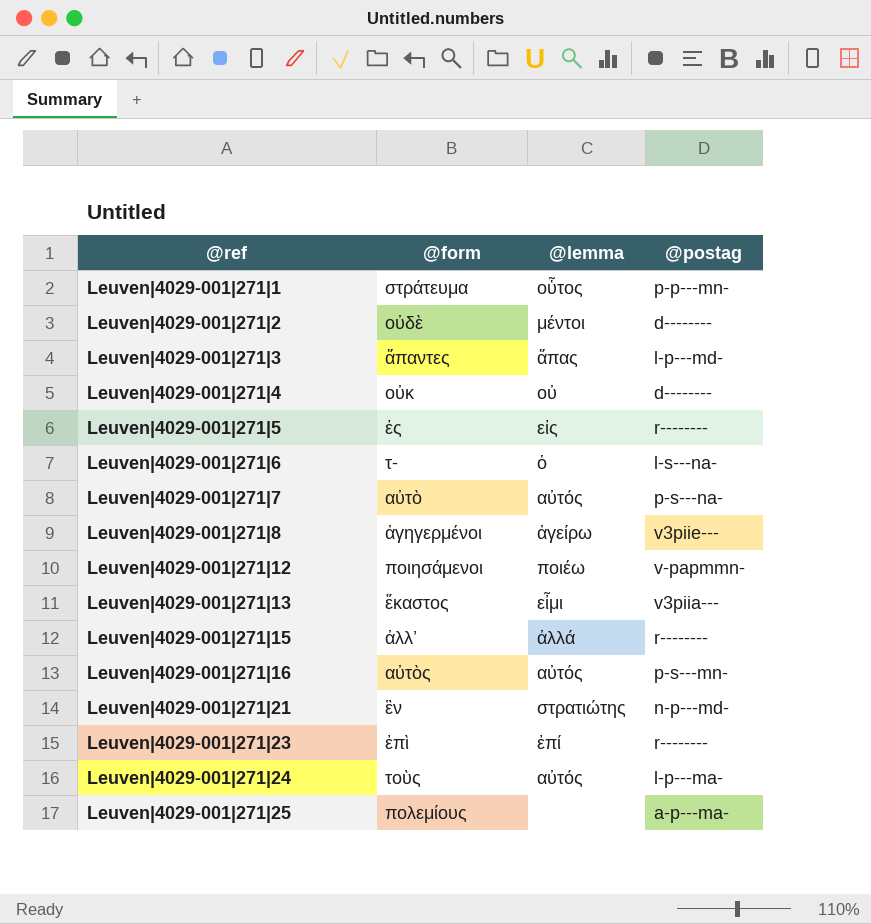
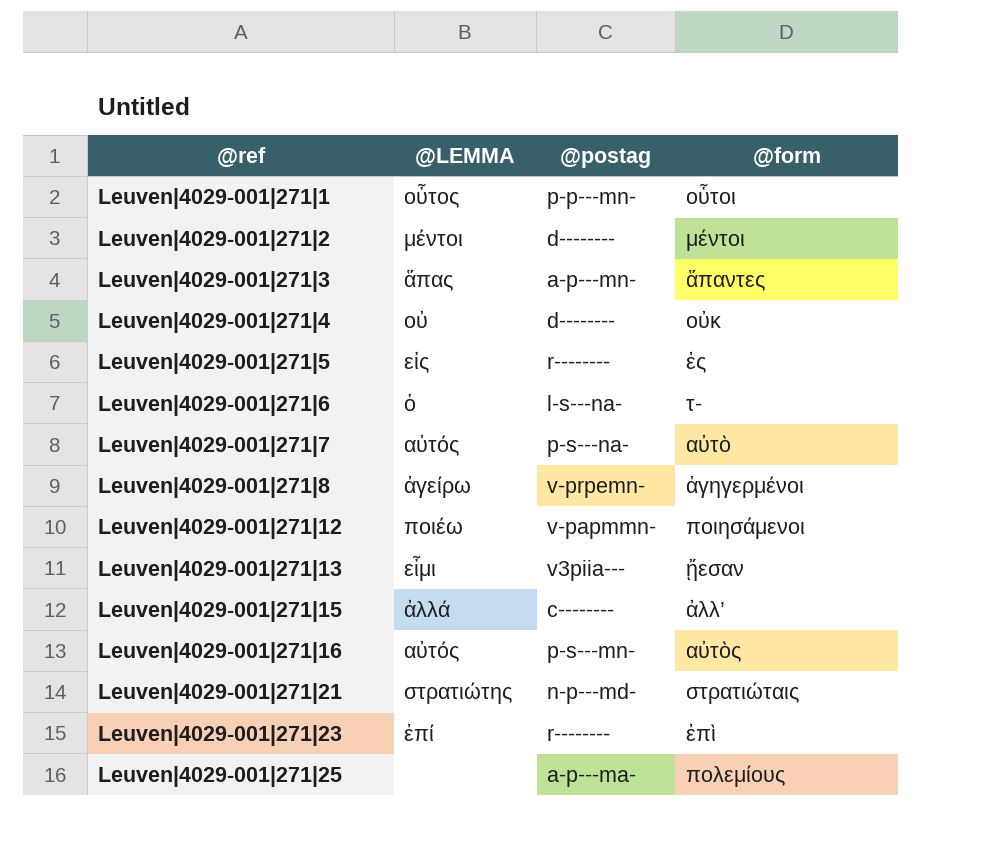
column name: @lemma -> @LEMMA
column @form | position: 2 -> 4
row Leuven|4029-001|271|24: τοὺς | αὐτός | l-p---ma- -> none
Leuven|4029-001|271|1 | @form: στράτευμα -> οὗτοι
Leuven|4029-001|271|2 | @form: οὐδὲ -> μέντοι
Leuven|4029-001|271|3 | @postag: l-p---md- -> a-p---mn-
Leuven|4029-001|271|8 | @postag: v3piie--- -> v-prpemn-
Leuven|4029-001|271|13 | @form: ἕκαστος -> ᾔεσαν
Leuven|4029-001|271|15 | @postag: r-------- -> c--------
Leuven|4029-001|271|21 | @form: ἓν -> στρατιώταις

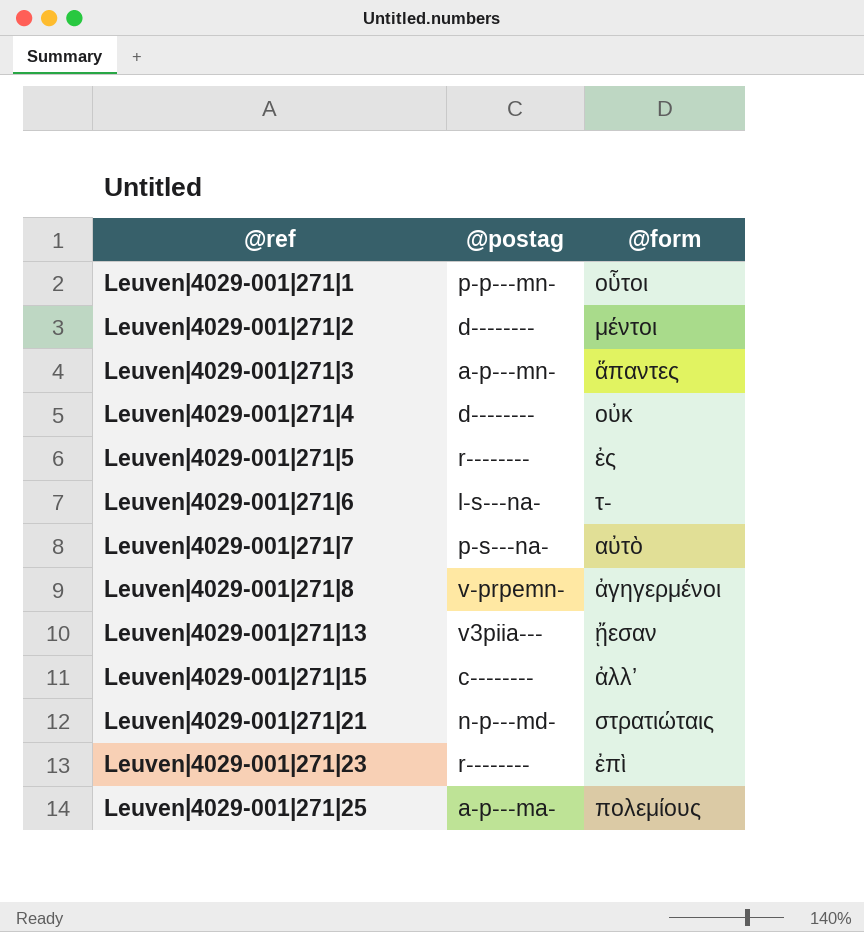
column @LEMMA | position: 2 -> none
row Leuven|4029-001|271|12: ποιέω | v-papmmn- | ποιησάμενοι -> none
row Leuven|4029-001|271|16: αὐτός | p-s---mn- | αὐτὸς -> none

